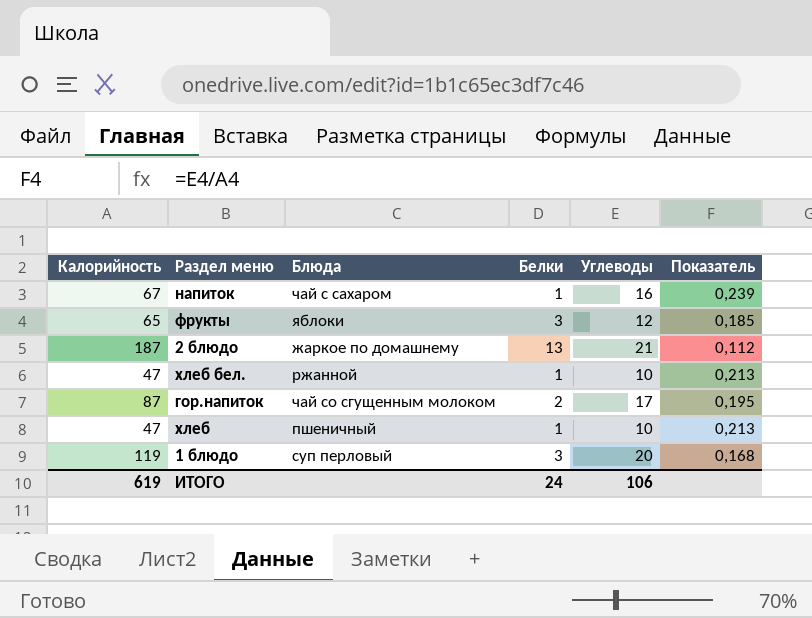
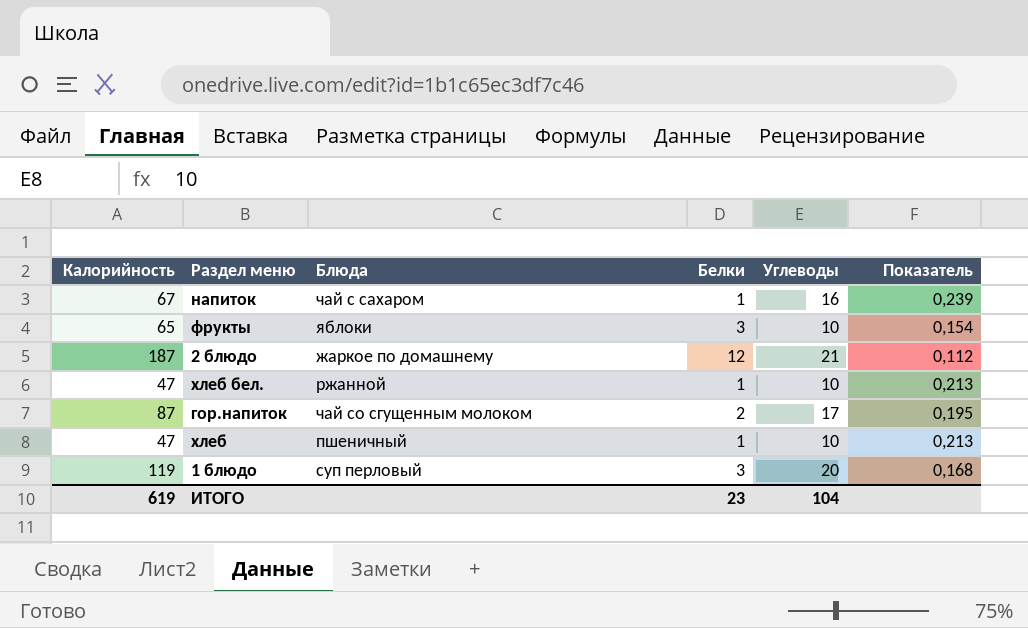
фрукты | Углеводы: 12 -> 10
фрукты | Показатель: 0,185 -> 0,154
2 блюдо | Белки: 13 -> 12
ИТОГО | Белки: 24 -> 23
ИТОГО | Углеводы: 106 -> 104

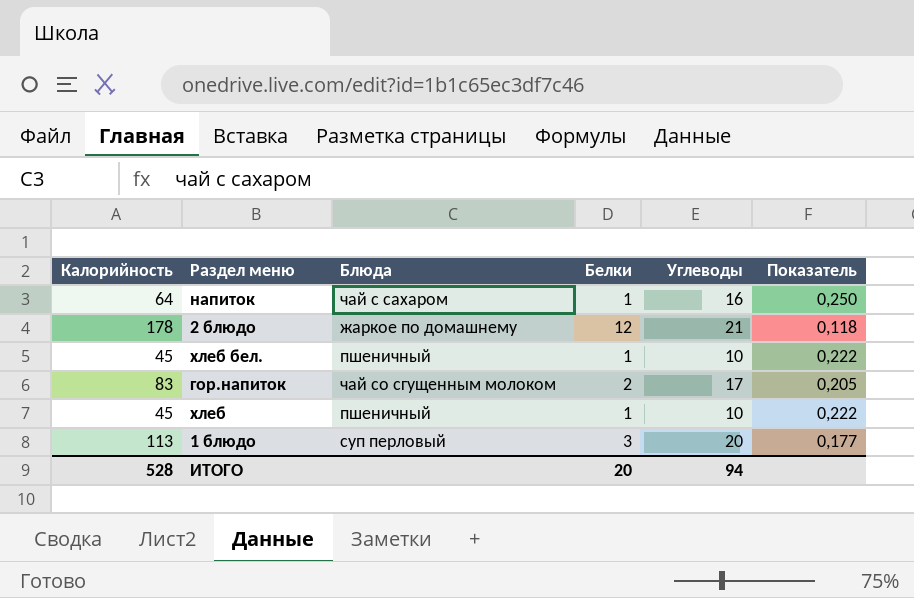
row фрукты: 65 | яблоки | 3 | 10 | 0,154 -> none
напиток | Калорийность: 67 -> 64
напиток | Показатель: 0,239 -> 0,250
2 блюдо | Калорийность: 187 -> 178
2 блюдо | Показатель: 0,112 -> 0,118
хлеб бел. | Калорийность: 47 -> 45
хлеб бел. | Блюда: ржанной -> пшеничный
хлеб бел. | Показатель: 0,213 -> 0,222
гор.напиток | Калорийность: 87 -> 83
гор.напиток | Показатель: 0,195 -> 0,205
хлеб | Калорийность: 47 -> 45
хлеб | Показатель: 0,213 -> 0,222
1 блюдо | Калорийность: 119 -> 113
1 блюдо | Показатель: 0,168 -> 0,177
ИТОГО | Калорийность: 619 -> 528
ИТОГО | Белки: 23 -> 20
ИТОГО | Углеводы: 104 -> 94

